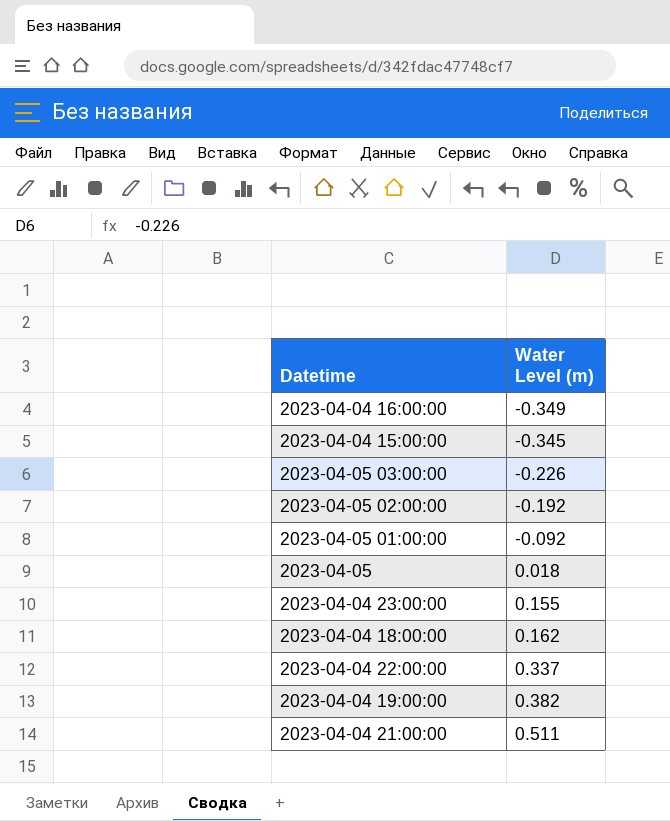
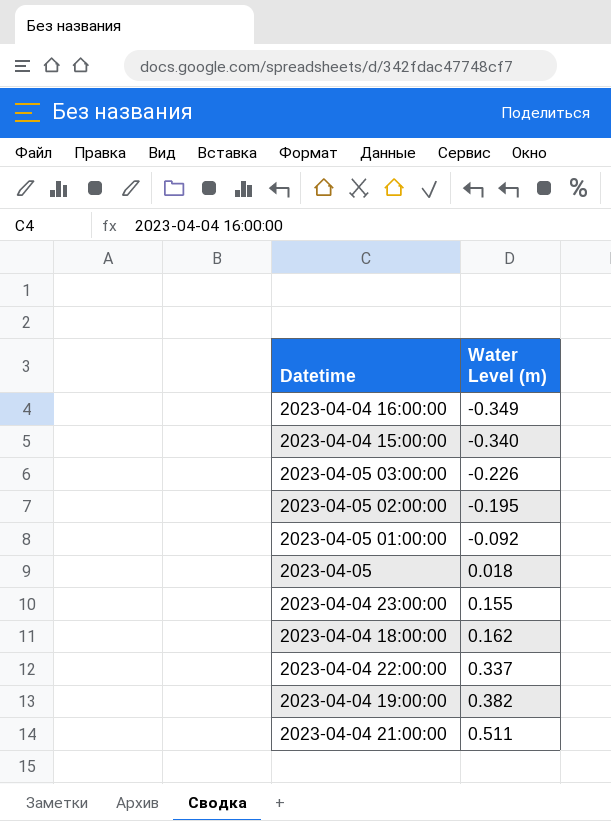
2023-04-04 15:00:00 | Water Level (m): -0.345 -> -0.340
2023-04-05 02:00:00 | Water Level (m): -0.192 -> -0.195

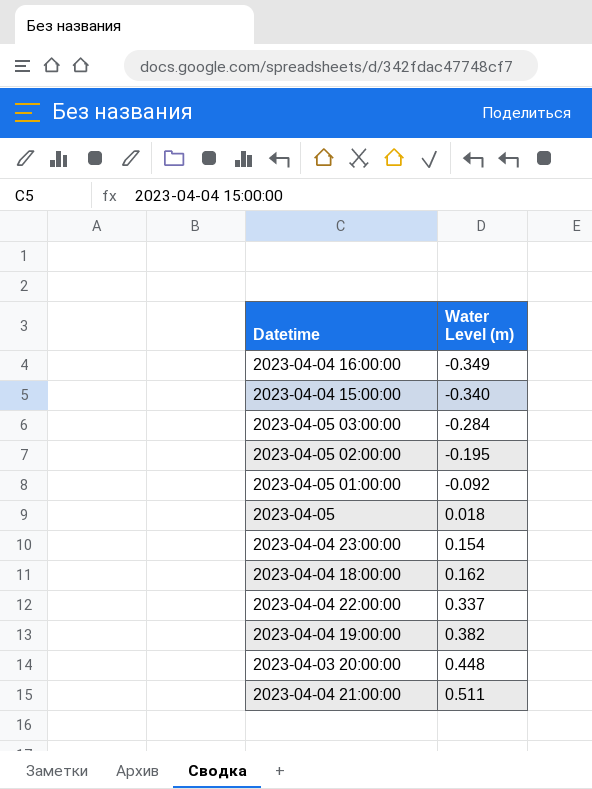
2023-04-05 03:00:00 | Water Level (m): -0.226 -> -0.284
2023-04-04 23:00:00 | Water Level (m): 0.155 -> 0.154
row 2023-04-03 20:00:00: none -> 0.448

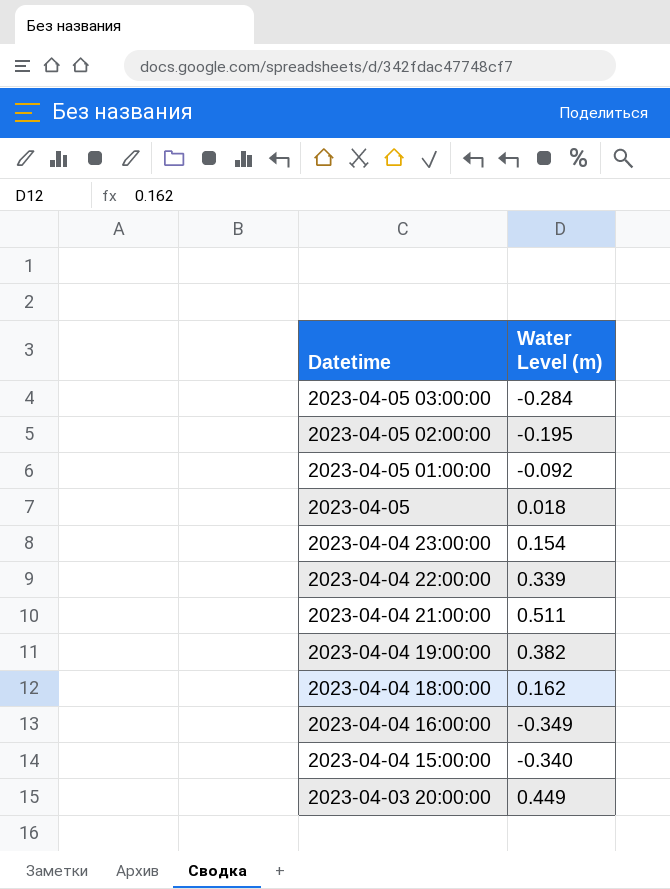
row order: Water Level (m) ascending -> Datetime descending
2023-04-04 22:00:00 | Water Level (m): 0.337 -> 0.339
2023-04-03 20:00:00 | Water Level (m): 0.448 -> 0.449

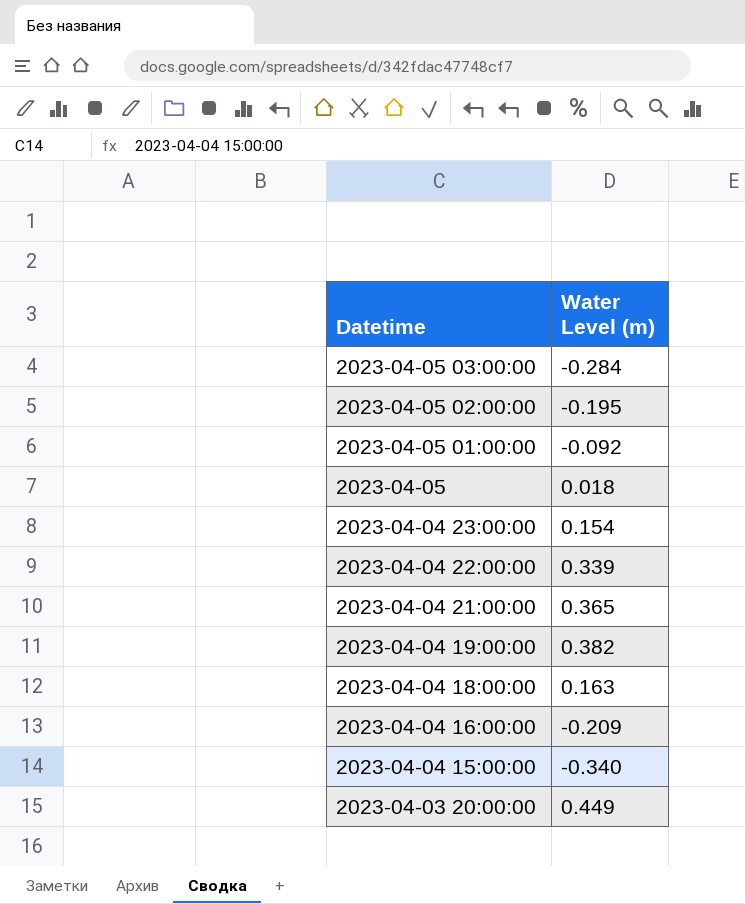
2023-04-04 21:00:00 | Water Level (m): 0.511 -> 0.365
2023-04-04 18:00:00 | Water Level (m): 0.162 -> 0.163
2023-04-04 16:00:00 | Water Level (m): -0.349 -> -0.209

